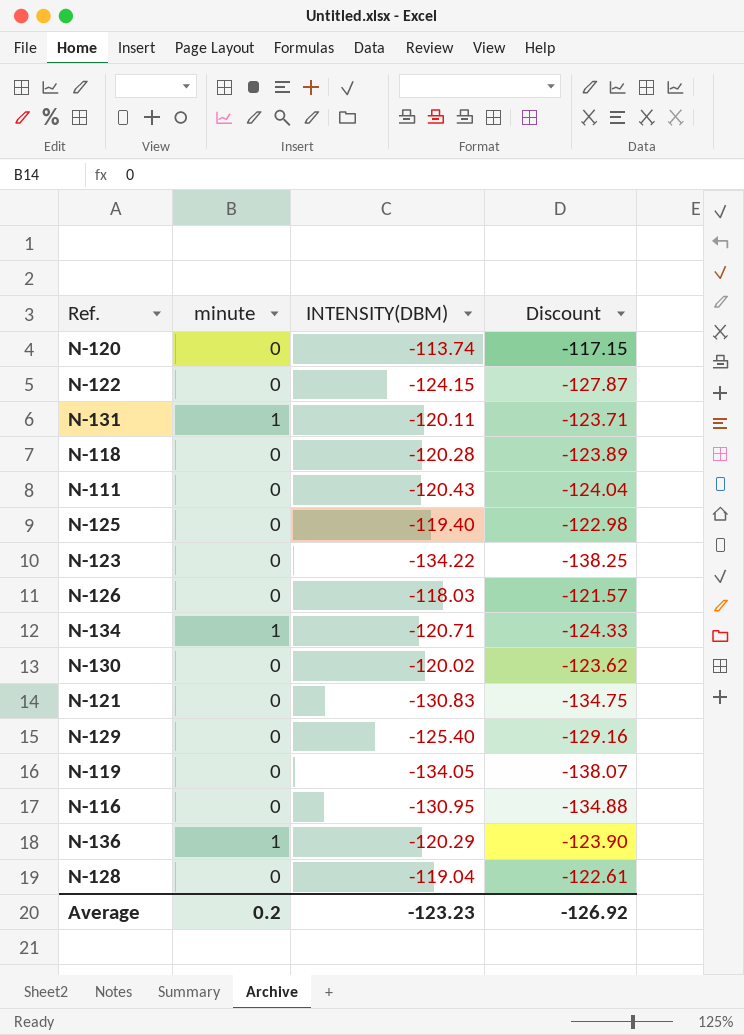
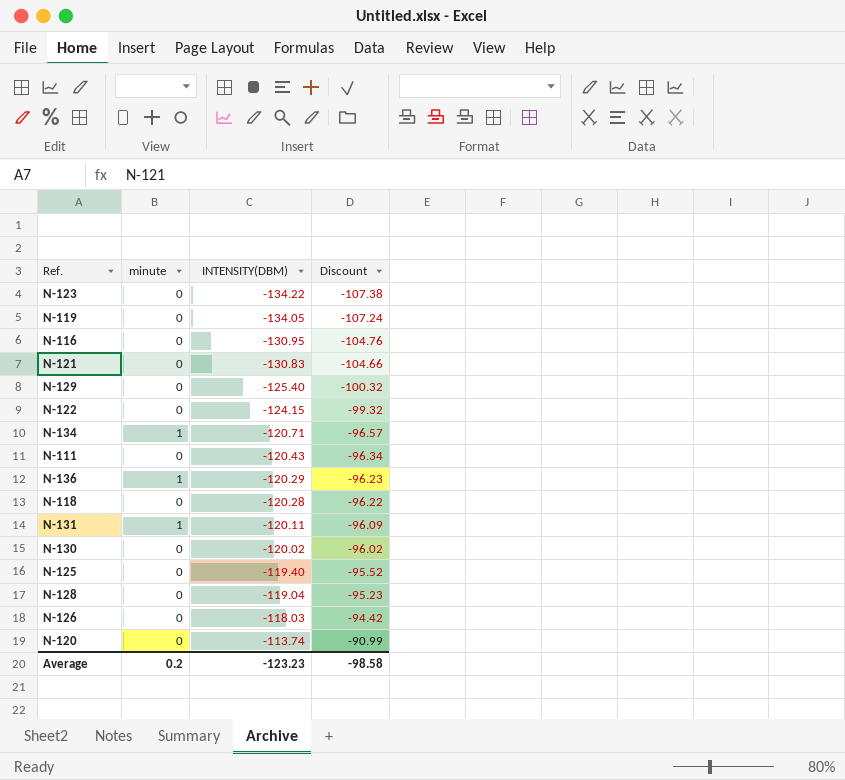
row order: none -> INTENSITY(DBM) ascending
column Discount | formula: [INTENSITY(DBM)] * 1.03 -> [INTENSITY(DBM)] * 0.8
Average | Discount: -126.92 -> -98.58

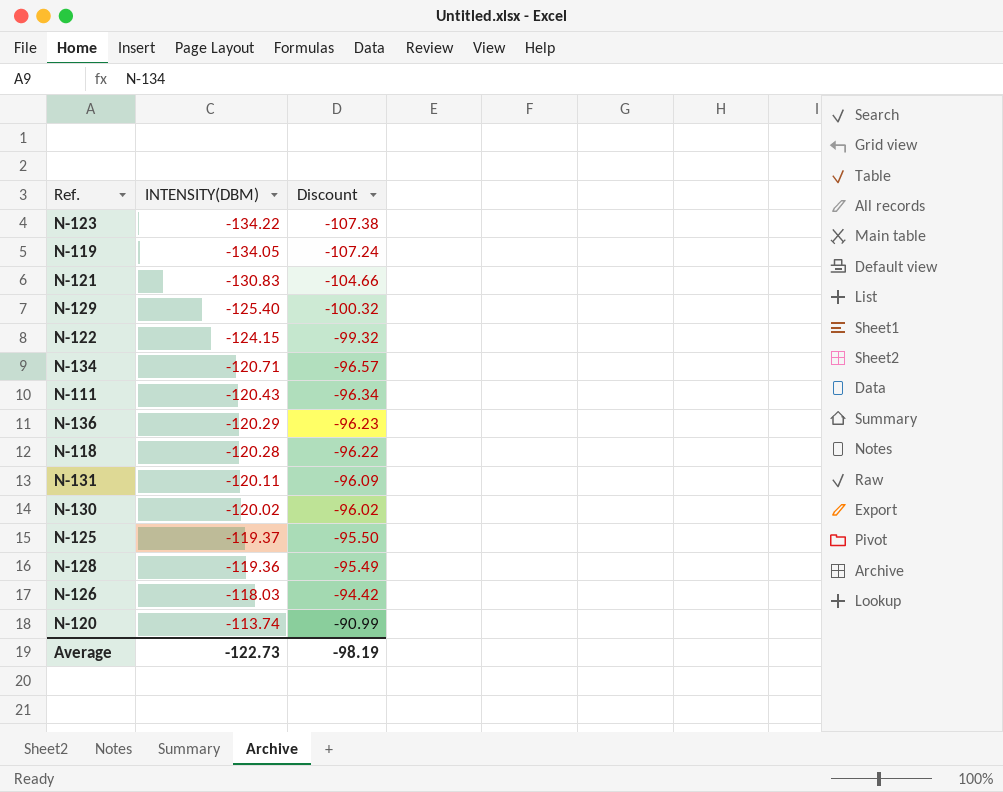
column minute | position: 2 -> none
row N-116: 0 | -130.95 | -104.76 -> none
N-125 | INTENSITY(DBM): -119.40 -> -119.37
N-125 | Discount: -95.52 -> -95.50
N-128 | INTENSITY(DBM): -119.04 -> -119.36
N-128 | Discount: -95.23 -> -95.49
Average | INTENSITY(DBM): -123.23 -> -122.73
Average | Discount: -98.58 -> -98.19

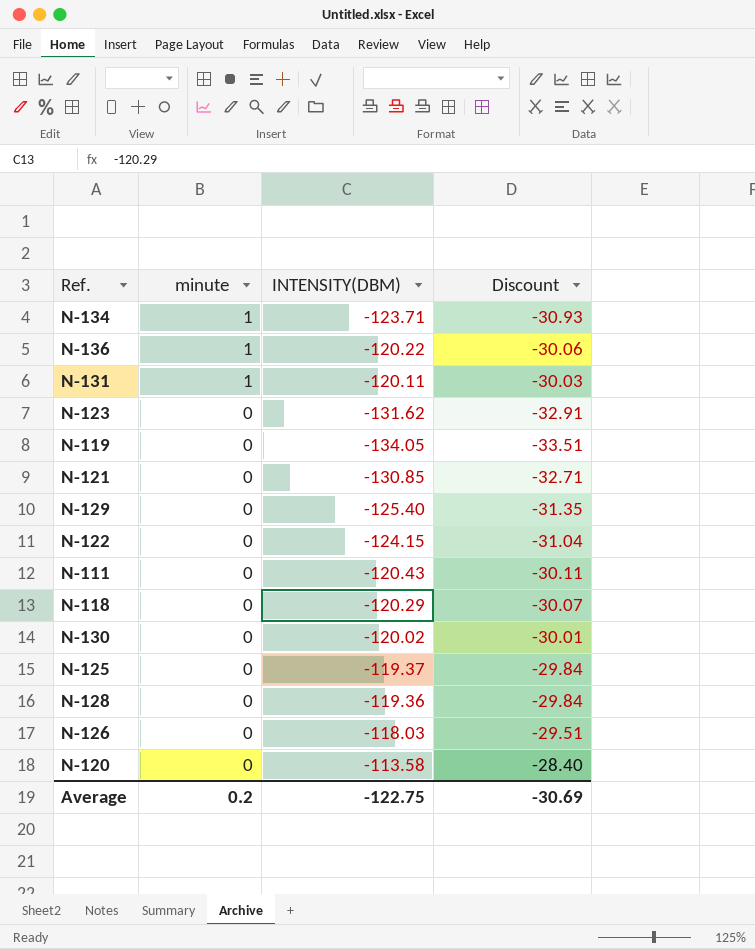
row order: INTENSITY(DBM) ascending -> minute descending
column minute | position: none -> 2
column Discount | formula: [INTENSITY(DBM)] * 0.8 -> [INTENSITY(DBM)] * 0.25
N-134 | INTENSITY(DBM): -120.71 -> -123.71
N-136 | INTENSITY(DBM): -120.29 -> -120.22
N-123 | INTENSITY(DBM): -134.22 -> -131.62
N-121 | INTENSITY(DBM): -130.83 -> -130.85
N-118 | INTENSITY(DBM): -120.28 -> -120.29
N-120 | INTENSITY(DBM): -113.74 -> -113.58
Average | INTENSITY(DBM): -122.73 -> -122.75
Average | Discount: -98.19 -> -30.69

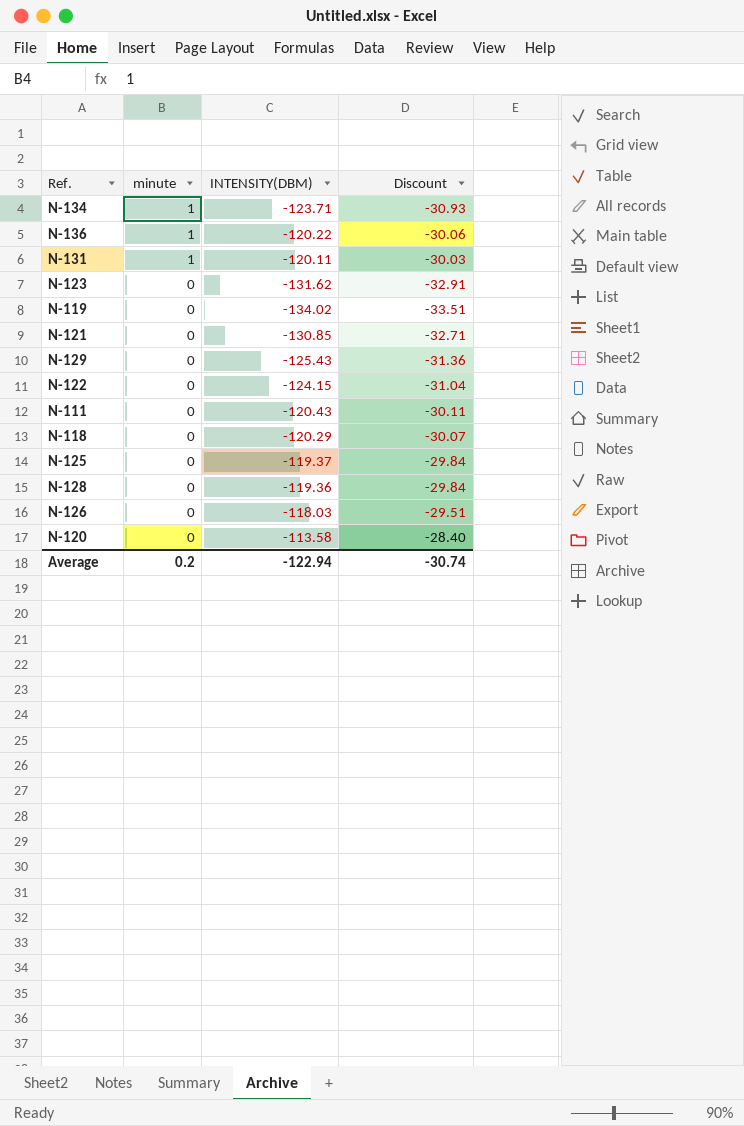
row N-130: 0 | -120.02 | -30.01 -> none
N-119 | INTENSITY(DBM): -134.05 -> -134.02
N-129 | INTENSITY(DBM): -125.40 -> -125.43
N-129 | Discount: -31.35 -> -31.36
Average | INTENSITY(DBM): -122.75 -> -122.94
Average | Discount: -30.69 -> -30.74

